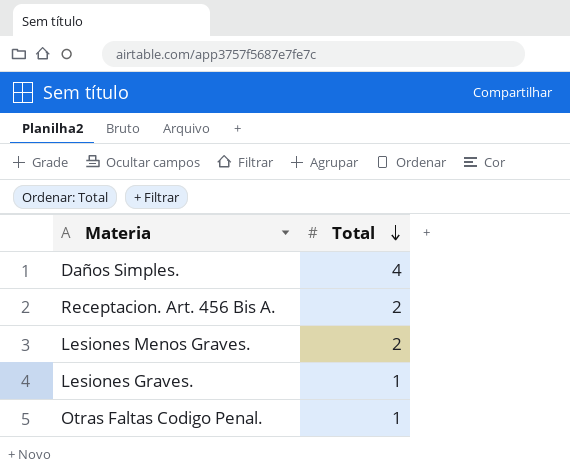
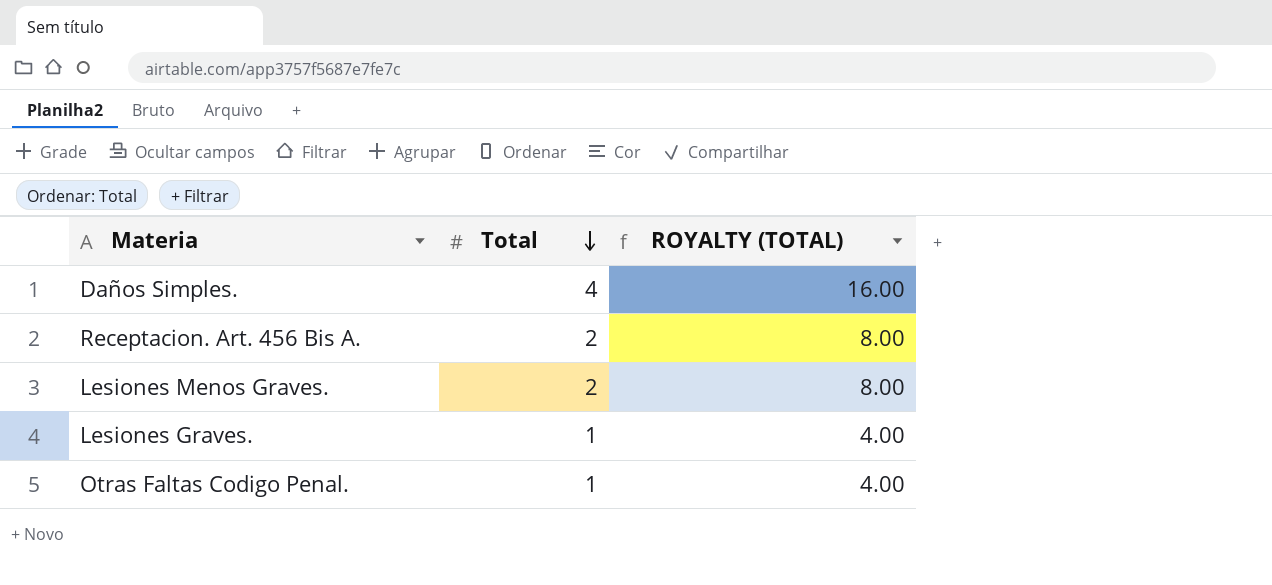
column ROYALTY (TOTAL) | formula: none -> [Total] * 4

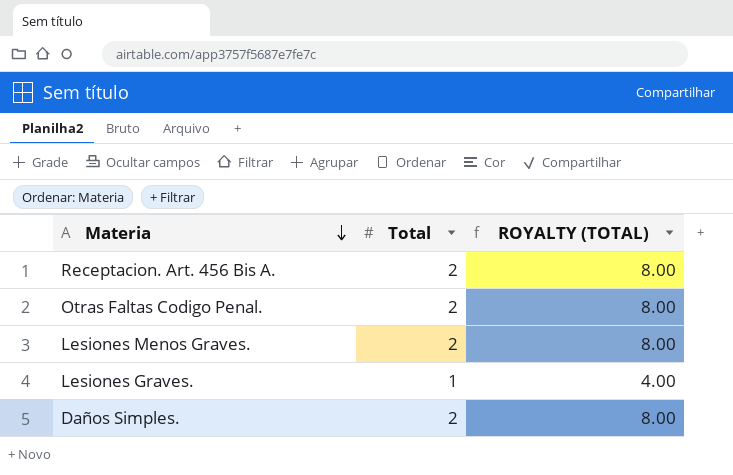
row order: Total descending -> Materia descending
Otras Faltas Codigo Penal. | Total: 1 -> 2
Otras Faltas Codigo Penal. | ROYALTY (TOTAL): 4.00 -> 8.00
Daños Simples. | Total: 4 -> 2
Daños Simples. | ROYALTY (TOTAL): 16.00 -> 8.00

